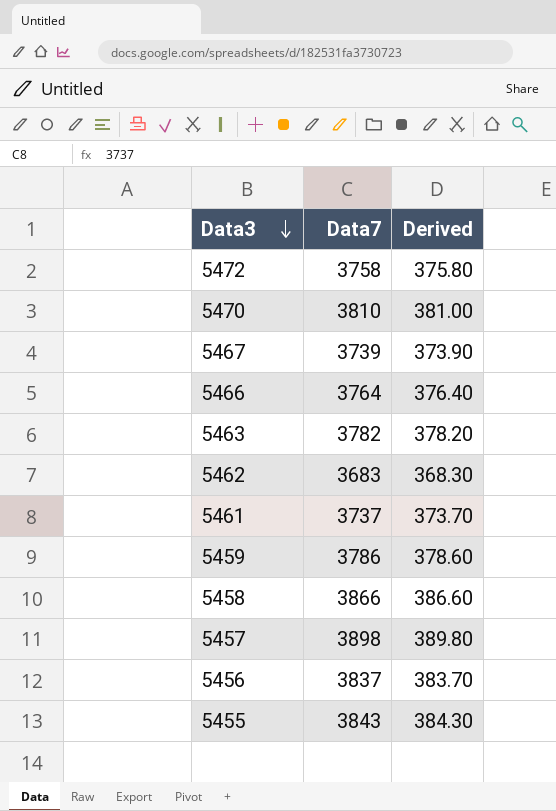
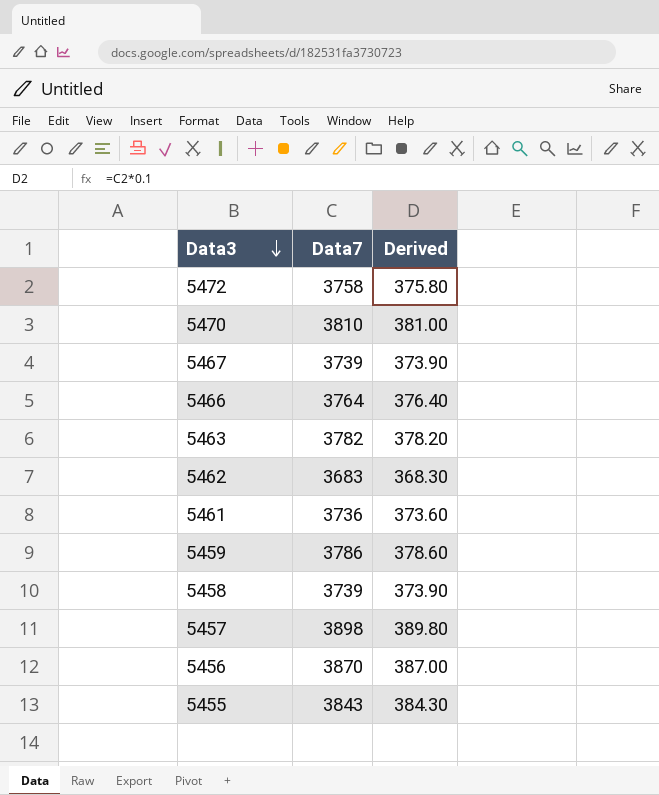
5461 | Data7: 3737 -> 3736
5461 | Derived: 373.70 -> 373.60
5458 | Data7: 3866 -> 3739
5458 | Derived: 386.60 -> 373.90
5456 | Data7: 3837 -> 3870
5456 | Derived: 383.70 -> 387.00

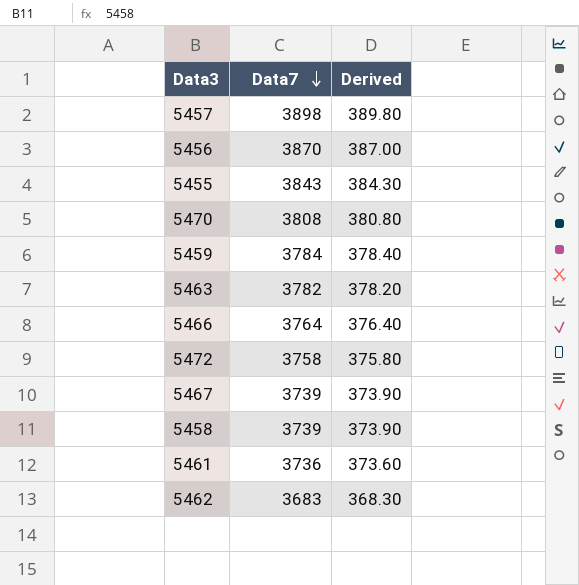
row order: Data3 descending -> Data7 descending
5470 | Data7: 3810 -> 3808
5470 | Derived: 381.00 -> 380.80
5459 | Data7: 3786 -> 3784
5459 | Derived: 378.60 -> 378.40

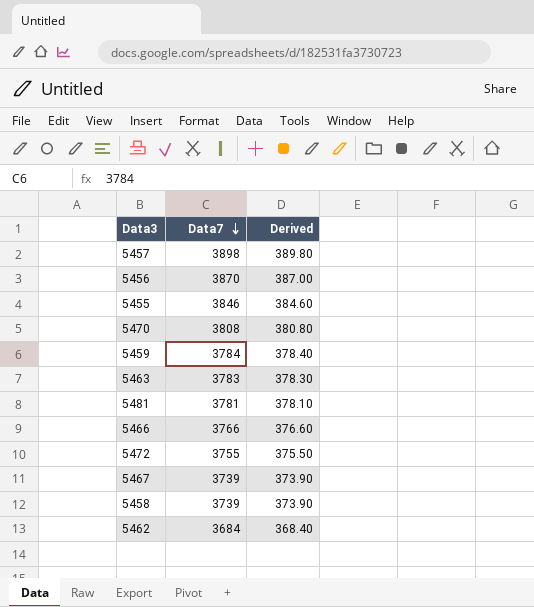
row 5461: 3736 | 373.60 -> none
5455 | Data7: 3843 -> 3846
5455 | Derived: 384.30 -> 384.60
5463 | Data7: 3782 -> 3783
5463 | Derived: 378.20 -> 378.30
row 5481: none -> 3781 | 378.10
5466 | Data7: 3764 -> 3766
5466 | Derived: 376.40 -> 376.60
5472 | Data7: 3758 -> 3755
5472 | Derived: 375.80 -> 375.50
5462 | Data7: 3683 -> 3684
5462 | Derived: 368.30 -> 368.40

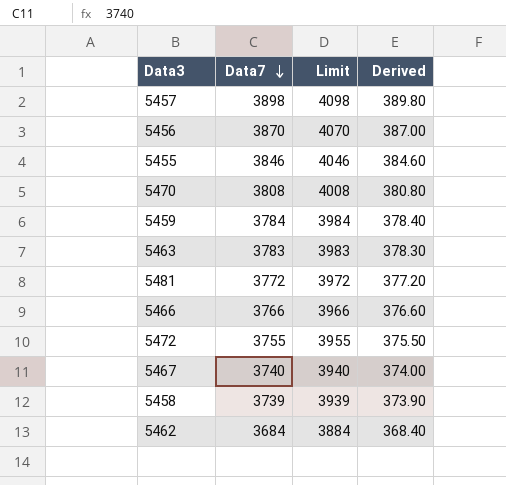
column Limit | formula: none -> [Data7] + 200
5481 | Data7: 3781 -> 3772
5481 | Derived: 378.10 -> 377.20
5467 | Data7: 3739 -> 3740
5467 | Derived: 373.90 -> 374.00

